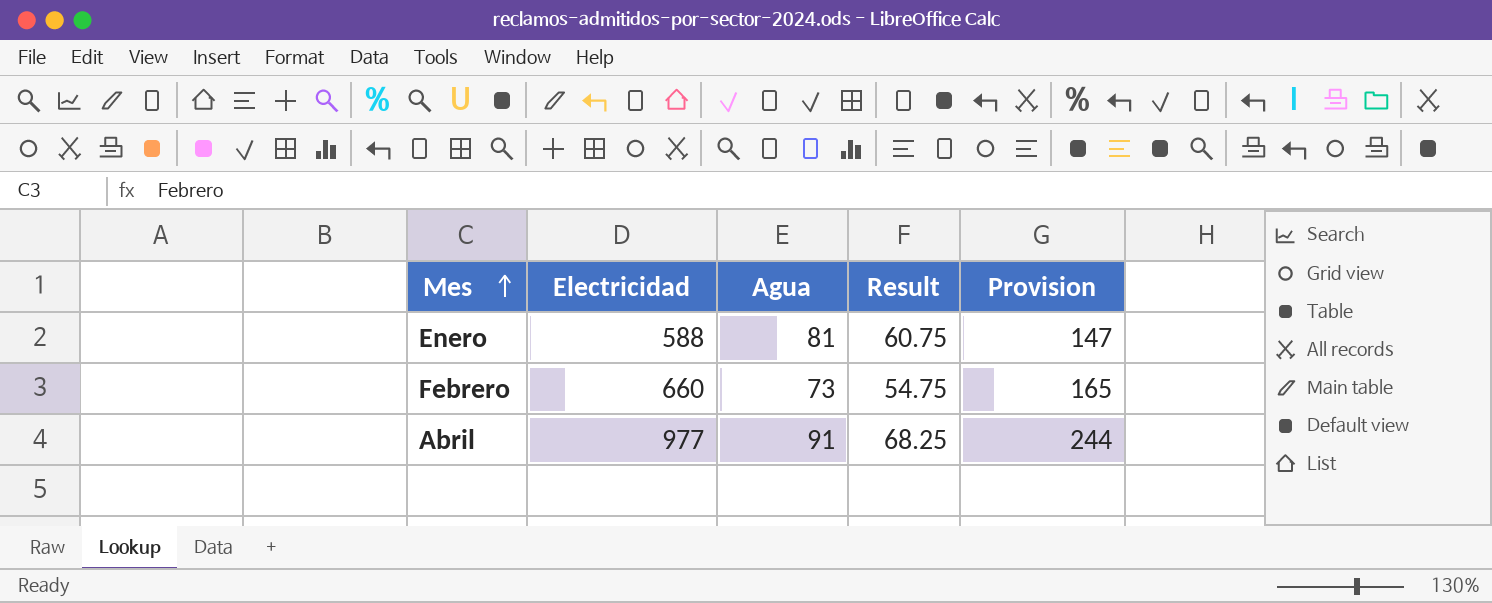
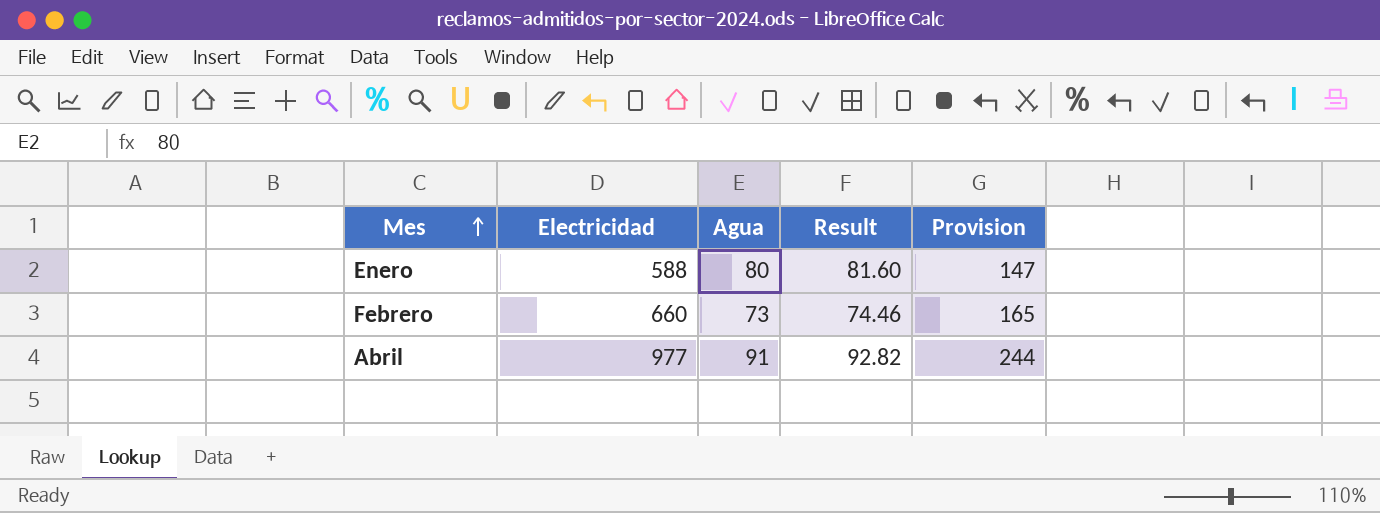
column Result | formula: [Agua] * 0.75 -> [Agua] * 1.02
Enero | Agua: 81 -> 80

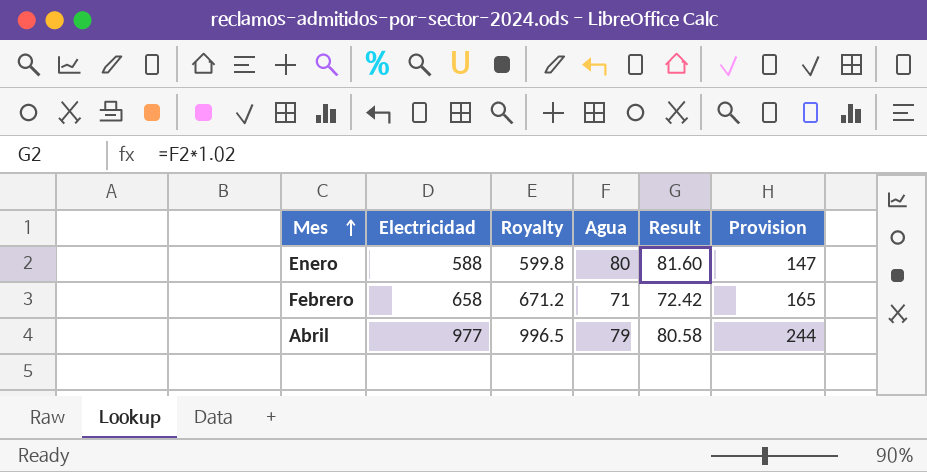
column Royalty | formula: none -> [Electricidad] * 1.02
Febrero | Electricidad: 660 -> 658
Febrero | Agua: 73 -> 71
Febrero | Result: 74.46 -> 72.42
Abril | Agua: 91 -> 79
Abril | Result: 92.82 -> 80.58

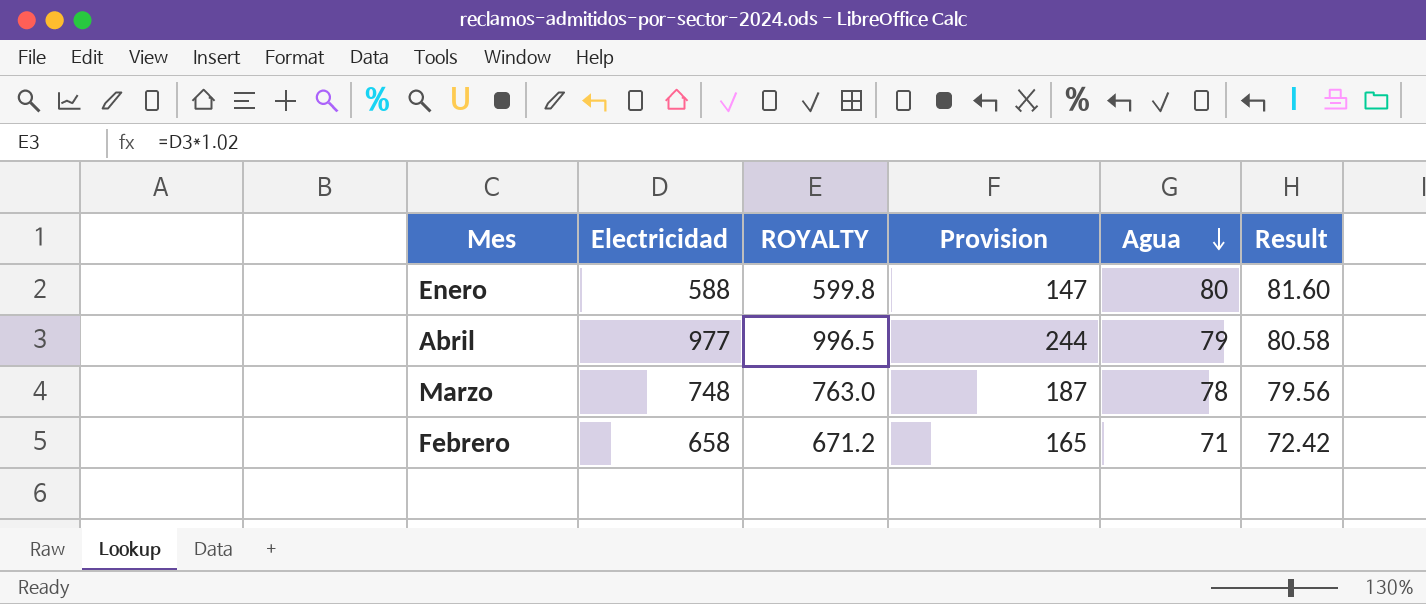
row order: Mes ascending -> Agua descending
column name: Royalty -> ROYALTY
column Provision | position: 6 -> 4
row Marzo: none -> 748 | 763.0 | 187 | 78 | 79.56

